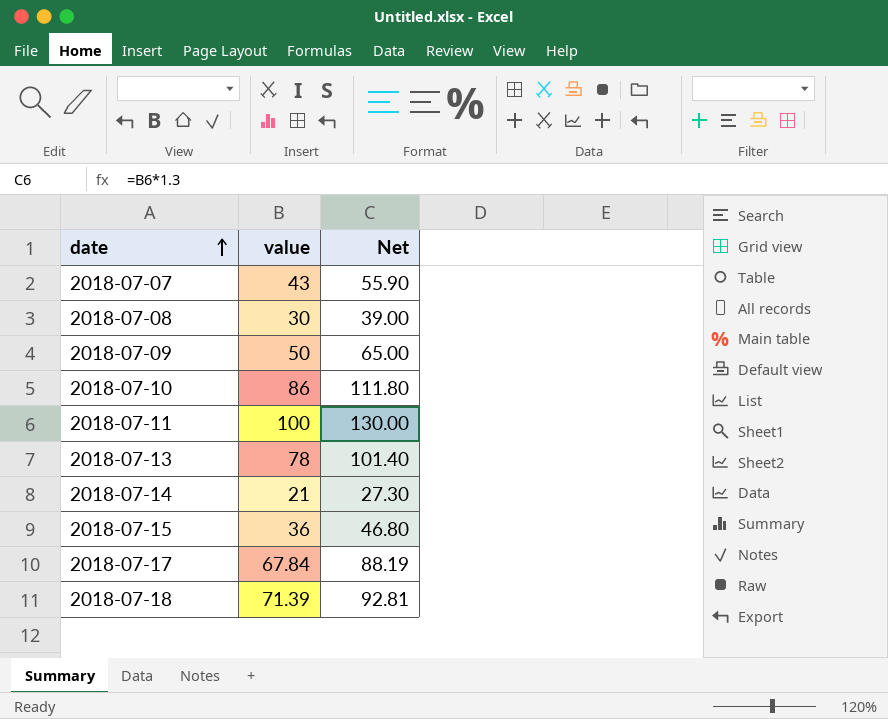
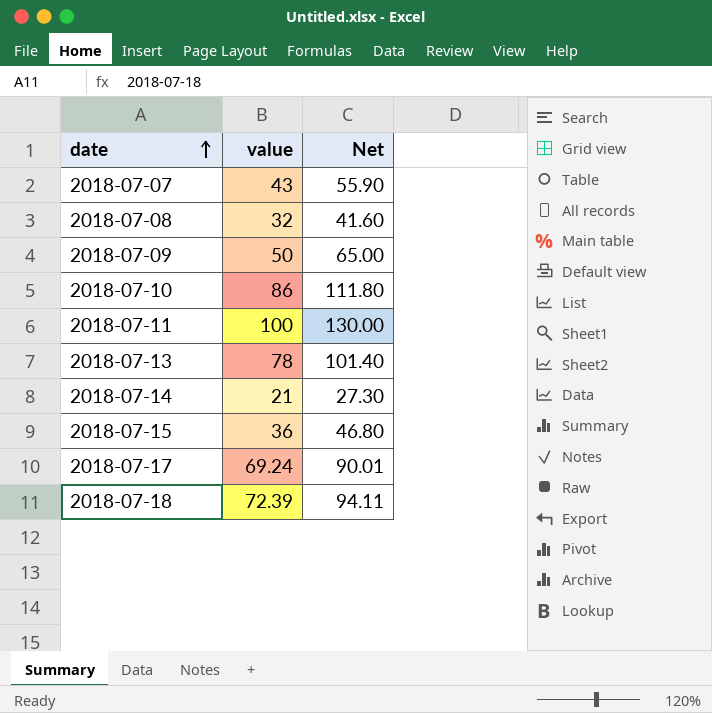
2018-07-08 | value: 30 -> 32
2018-07-08 | Net: 39.00 -> 41.60
2018-07-17 | value: 67.84 -> 69.24
2018-07-17 | Net: 88.19 -> 90.01
2018-07-18 | value: 71.39 -> 72.39
2018-07-18 | Net: 92.81 -> 94.11

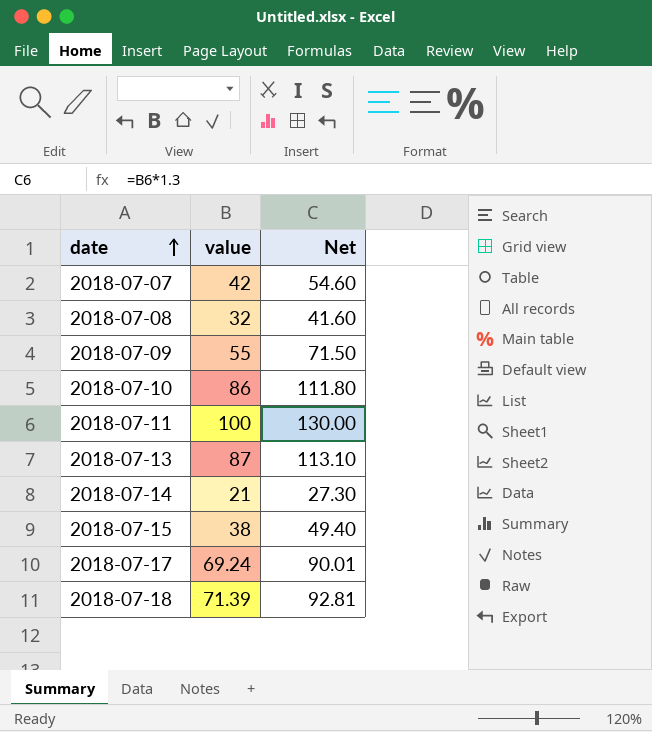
2018-07-07 | value: 43 -> 42
2018-07-07 | Net: 55.90 -> 54.60
2018-07-09 | value: 50 -> 55
2018-07-09 | Net: 65.00 -> 71.50
2018-07-13 | value: 78 -> 87
2018-07-13 | Net: 101.40 -> 113.10
2018-07-15 | value: 36 -> 38
2018-07-15 | Net: 46.80 -> 49.40
2018-07-18 | value: 72.39 -> 71.39
2018-07-18 | Net: 94.11 -> 92.81

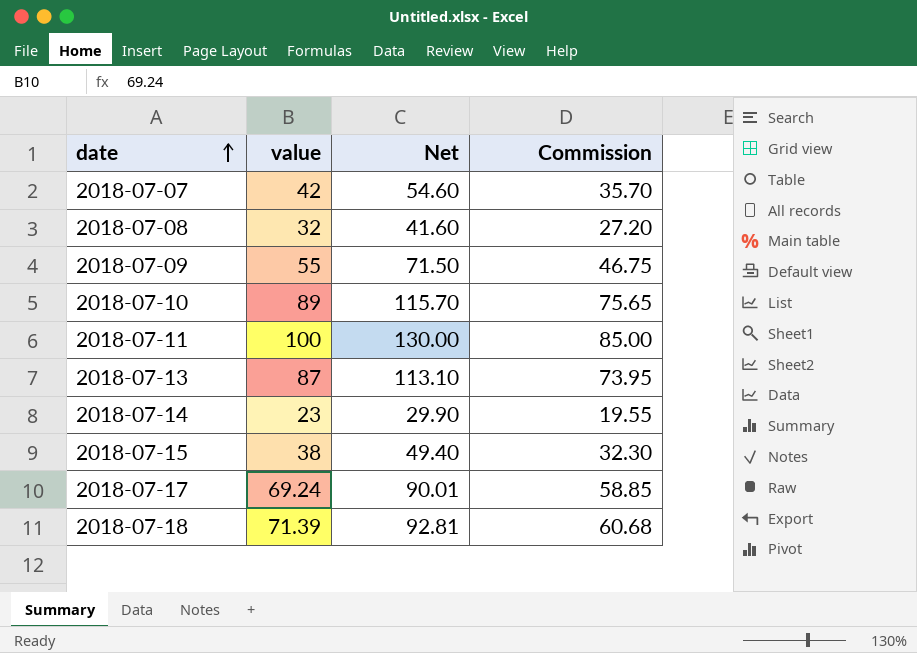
column Commission | formula: none -> [value] * 0.85
2018-07-10 | value: 86 -> 89
2018-07-10 | Net: 111.80 -> 115.70
2018-07-14 | value: 21 -> 23
2018-07-14 | Net: 27.30 -> 29.90

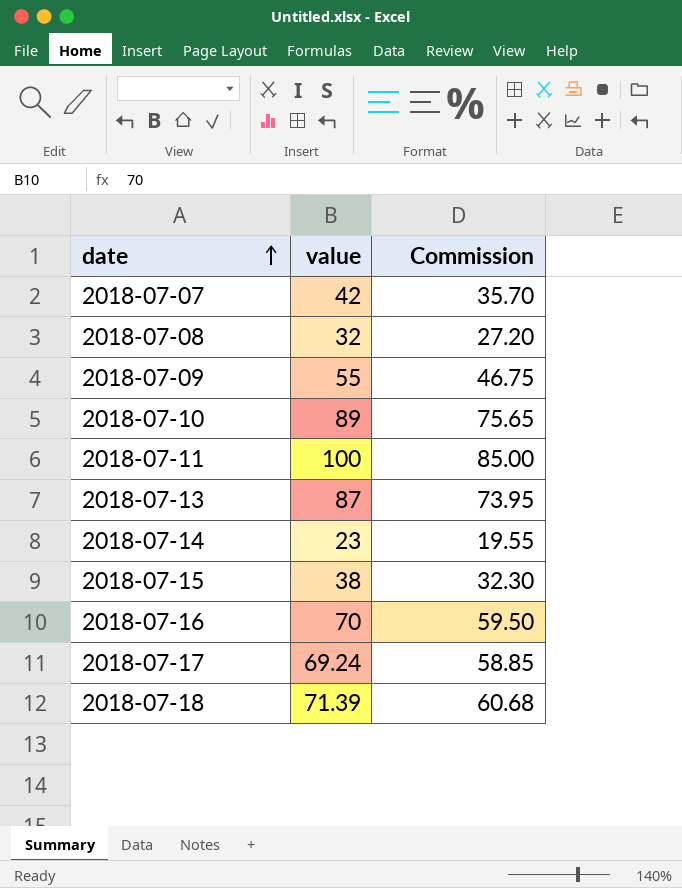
column Net | formula: [value] * 1.3 -> none
row 2018-07-16: none -> 70 | 59.50

